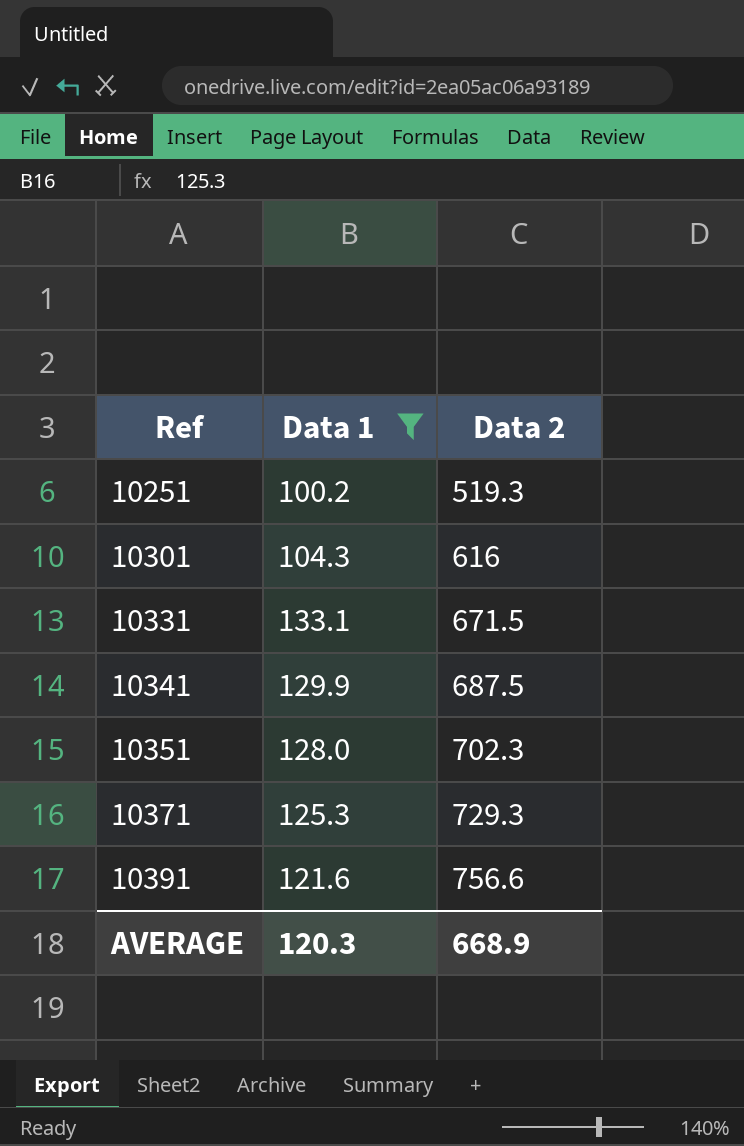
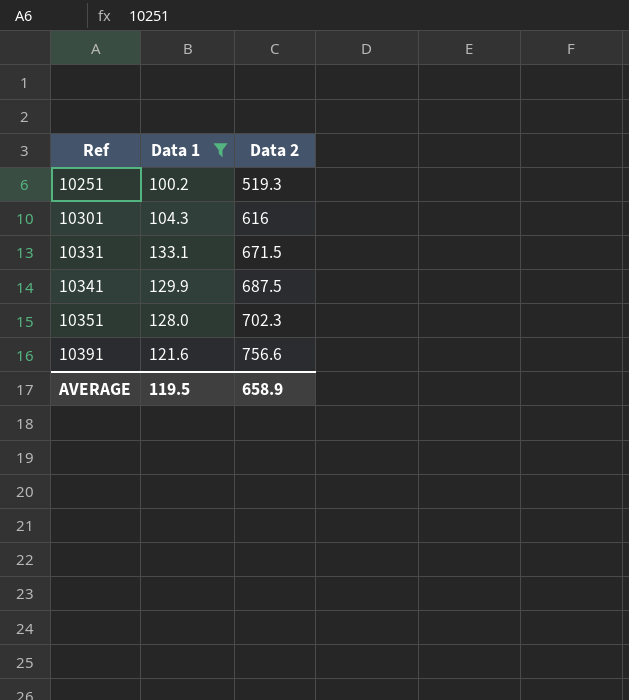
row 10371: 125.3 | 729.3 -> none
AVERAGE | Data 1: 120.3 -> 119.5
AVERAGE | Data 2: 668.9 -> 658.9

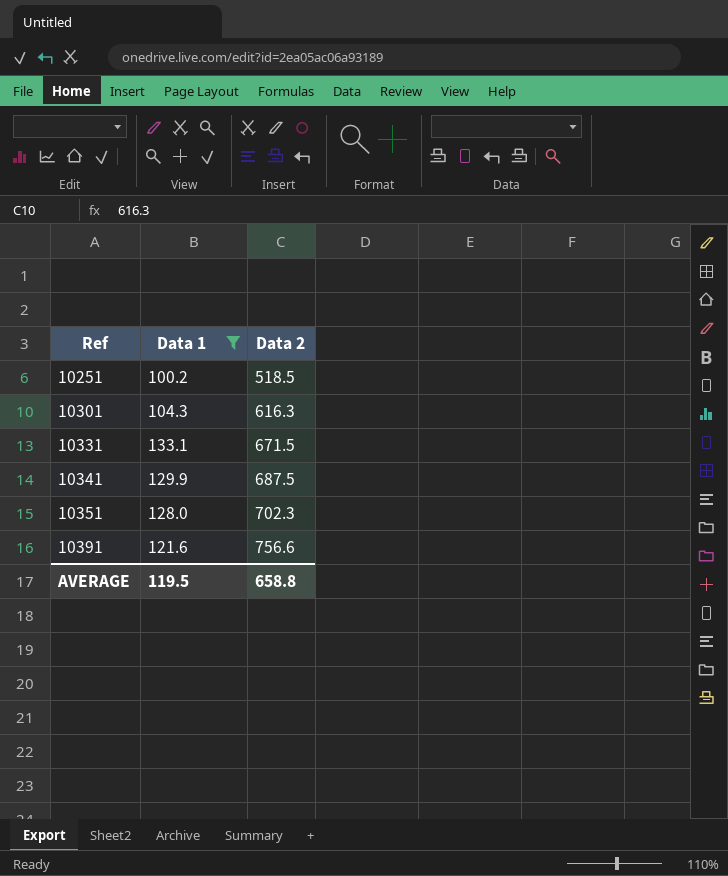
10251 | Data 2: 519.3 -> 518.5
10301 | Data 2: 616 -> 616.3
AVERAGE | Data 2: 658.9 -> 658.8

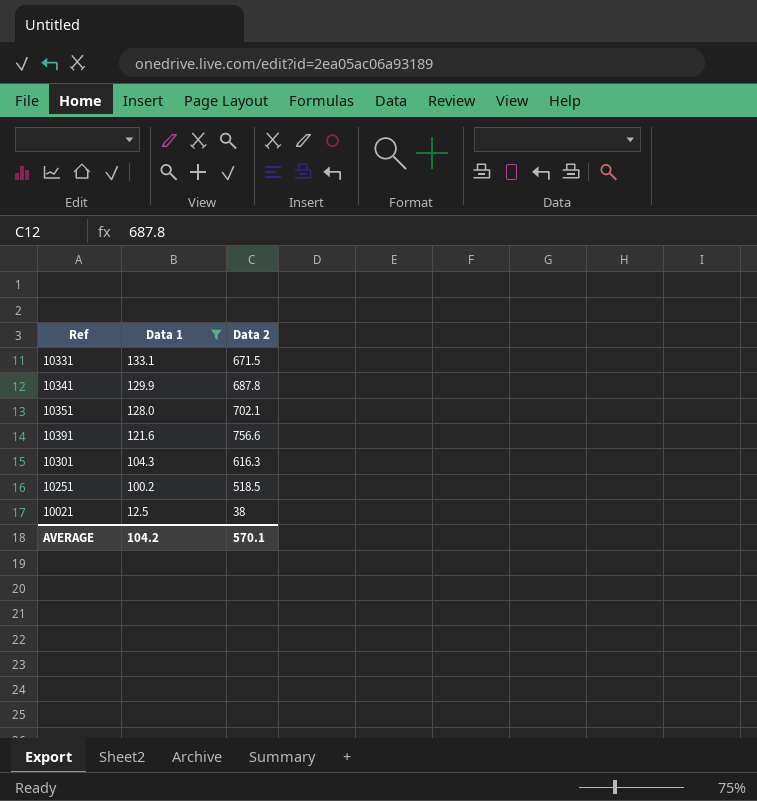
row order: Ref ascending -> Data 1 descending
10341 | Data 2: 687.5 -> 687.8
10351 | Data 2: 702.3 -> 702.1
row 10021: none -> 12.5 | 38
AVERAGE | Data 1: 119.5 -> 104.2
AVERAGE | Data 2: 658.8 -> 570.1

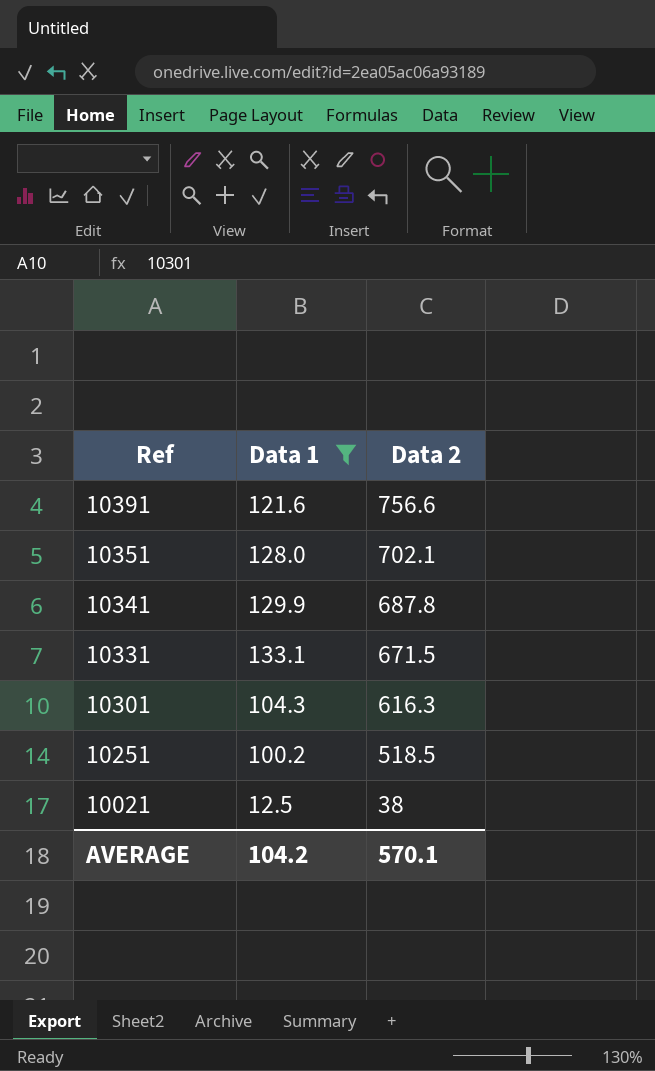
row order: Data 1 descending -> Ref descending

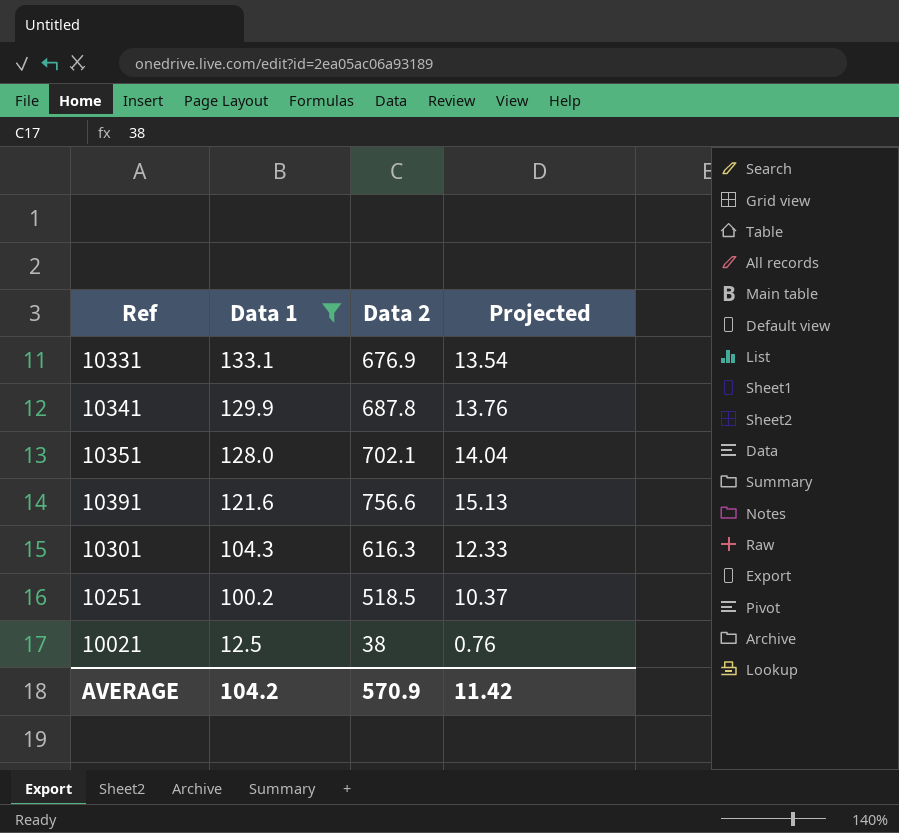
row order: Ref descending -> Data 1 descending
column Projected | formula: none -> [Data 2] * 0.02
10331 | Data 2: 671.5 -> 676.9
AVERAGE | Data 2: 570.1 -> 570.9

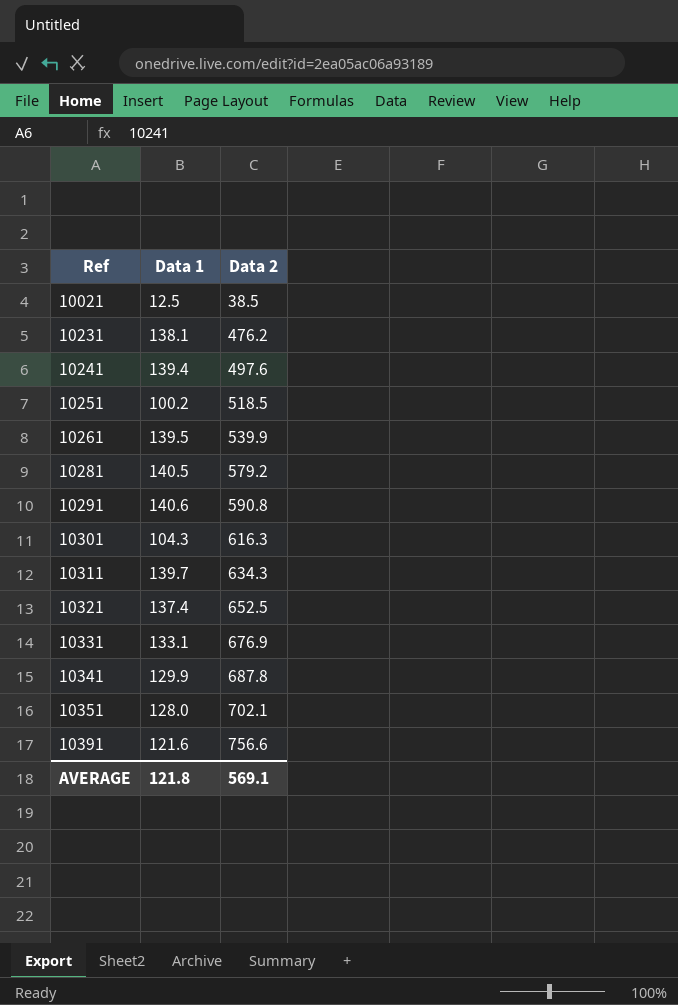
filter: Data 1 <= 133.1 -> none
row order: Data 1 descending -> Ref ascending
column Projected | formula: [Data 2] * 0.02 -> none
10021 | Data 2: 38 -> 38.5
AVERAGE | Data 1: 104.2 -> 121.8
AVERAGE | Data 2: 570.9 -> 569.1

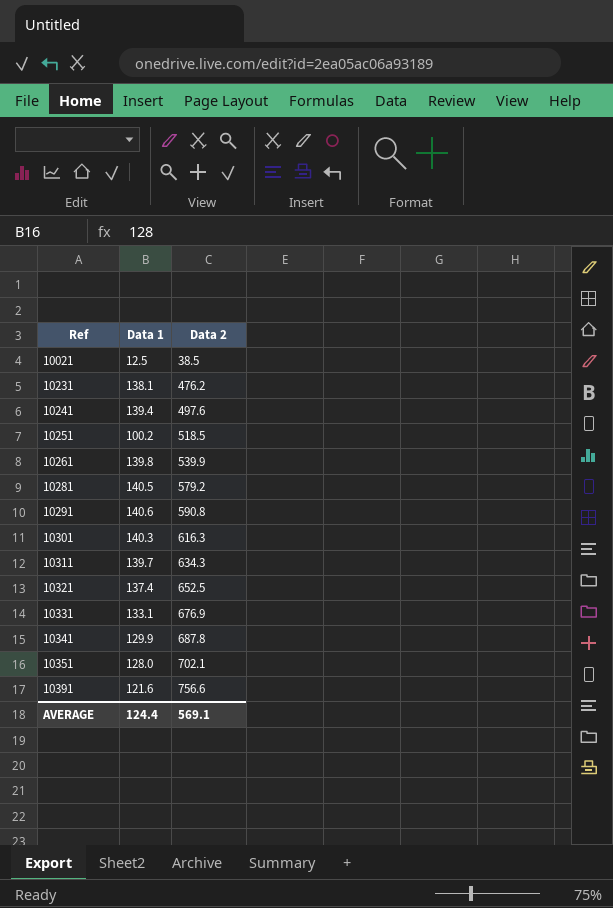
10261 | Data 1: 139.5 -> 139.8
10301 | Data 1: 104.3 -> 140.3
AVERAGE | Data 1: 121.8 -> 124.4

